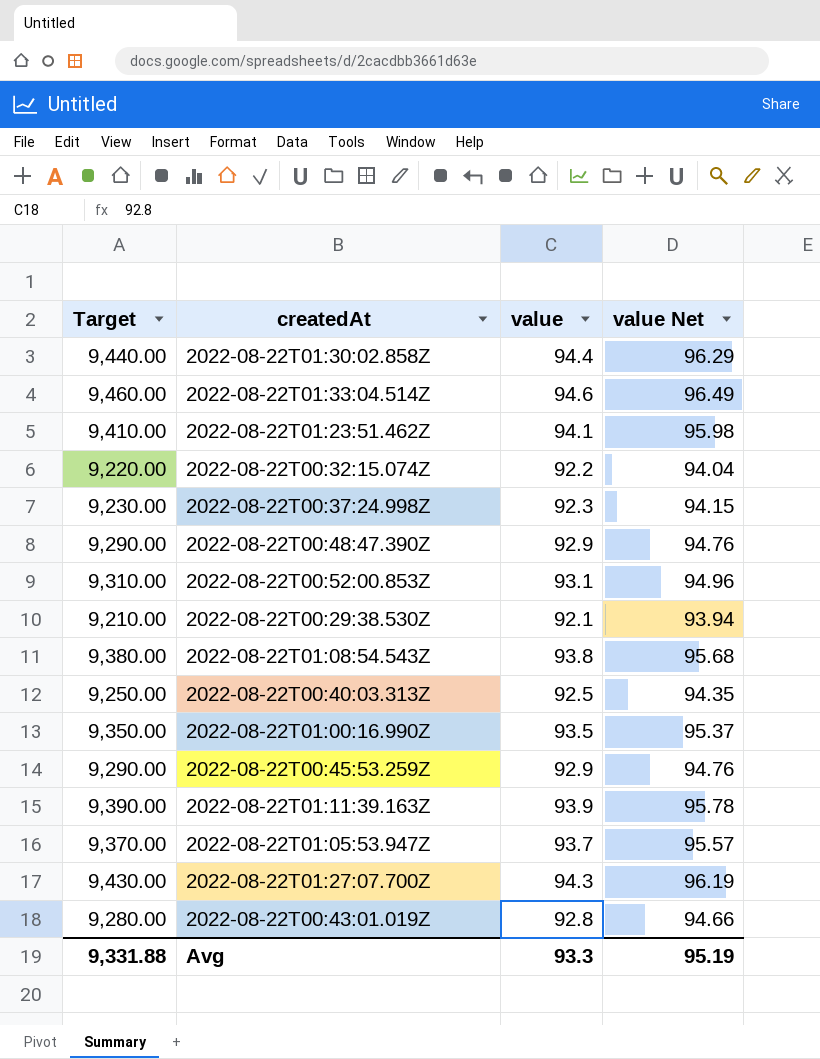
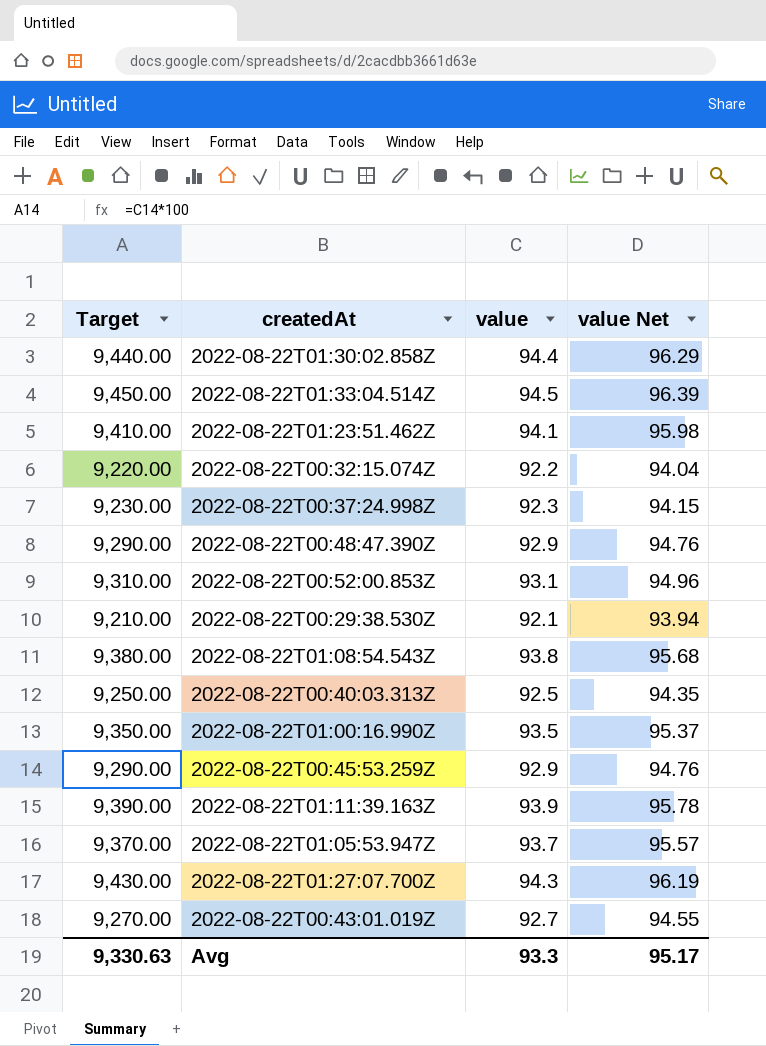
2022-08-22T01:33:04.514Z | Target: 9,460.00 -> 9,450.00
2022-08-22T01:33:04.514Z | value: 94.6 -> 94.5
2022-08-22T01:33:04.514Z | value Net: 96.49 -> 96.39
2022-08-22T00:43:01.019Z | Target: 9,280.00 -> 9,270.00
2022-08-22T00:43:01.019Z | value: 92.8 -> 92.7
2022-08-22T00:43:01.019Z | value Net: 94.66 -> 94.55
Avg | Target: 9,331.88 -> 9,330.63
Avg | value Net: 95.19 -> 95.17

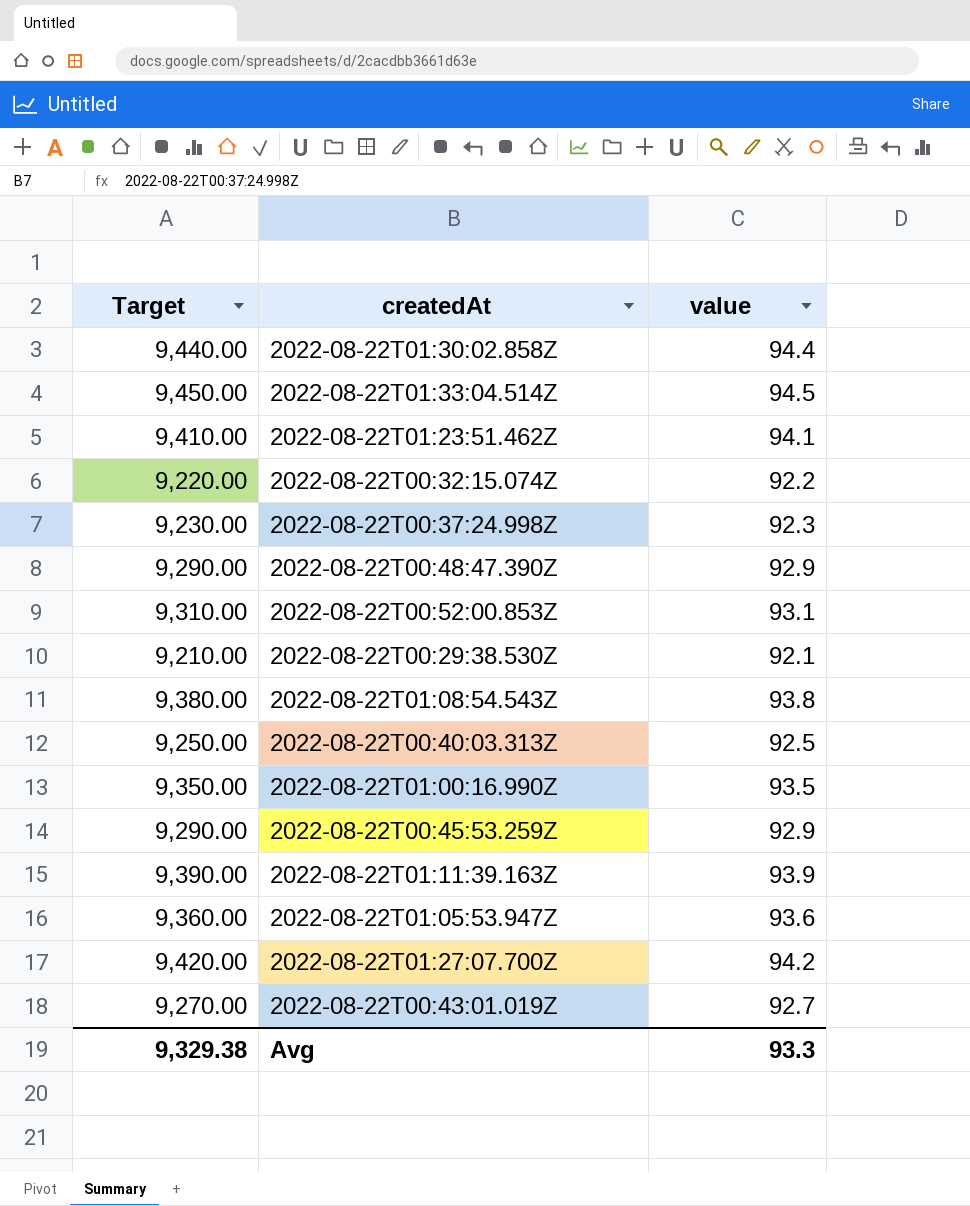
column value Net | formula: [value] * 1.02 -> none
2022-08-22T01:05:53.947Z | Target: 9,370.00 -> 9,360.00
2022-08-22T01:05:53.947Z | value: 93.7 -> 93.6
2022-08-22T01:27:07.700Z | Target: 9,430.00 -> 9,420.00
2022-08-22T01:27:07.700Z | value: 94.3 -> 94.2
Avg | Target: 9,330.63 -> 9,329.38

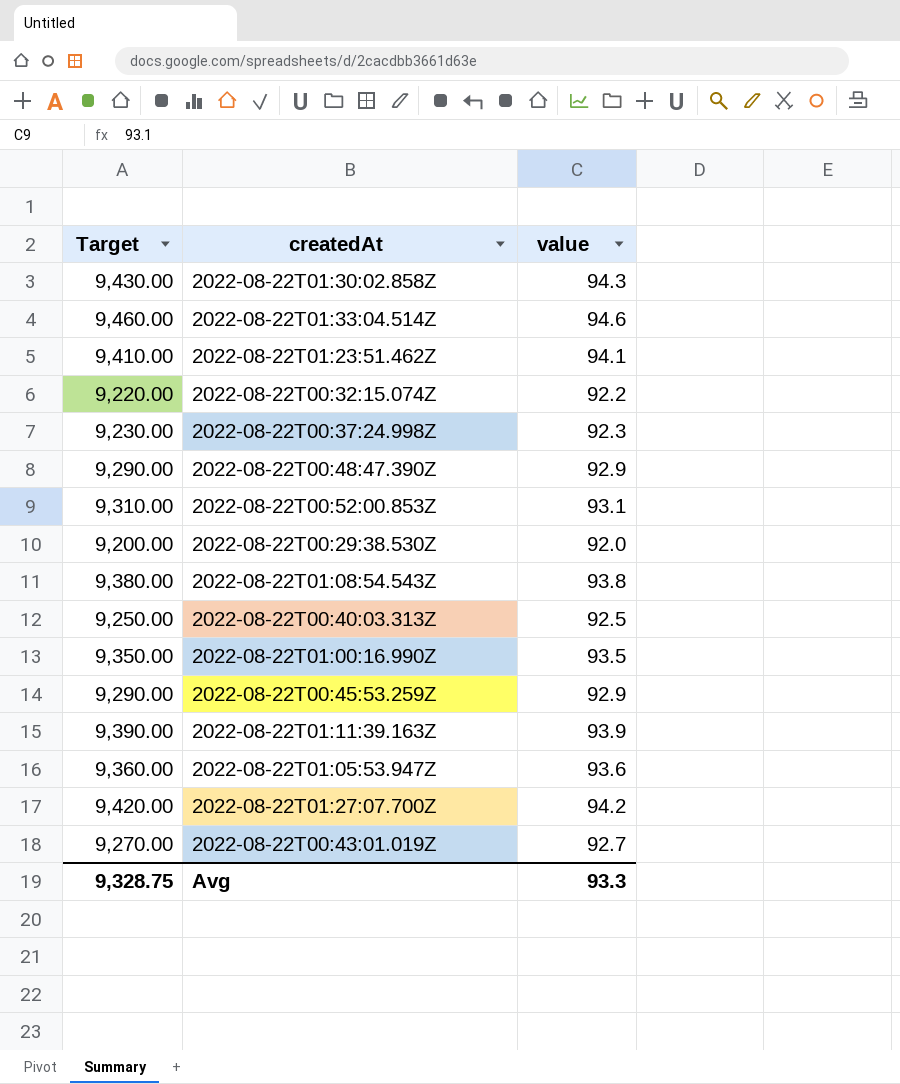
2022-08-22T01:30:02.858Z | Target: 9,440.00 -> 9,430.00
2022-08-22T01:30:02.858Z | value: 94.4 -> 94.3
2022-08-22T01:33:04.514Z | Target: 9,450.00 -> 9,460.00
2022-08-22T01:33:04.514Z | value: 94.5 -> 94.6
2022-08-22T00:29:38.530Z | Target: 9,210.00 -> 9,200.00
2022-08-22T00:29:38.530Z | value: 92.1 -> 92.0
Avg | Target: 9,329.38 -> 9,328.75

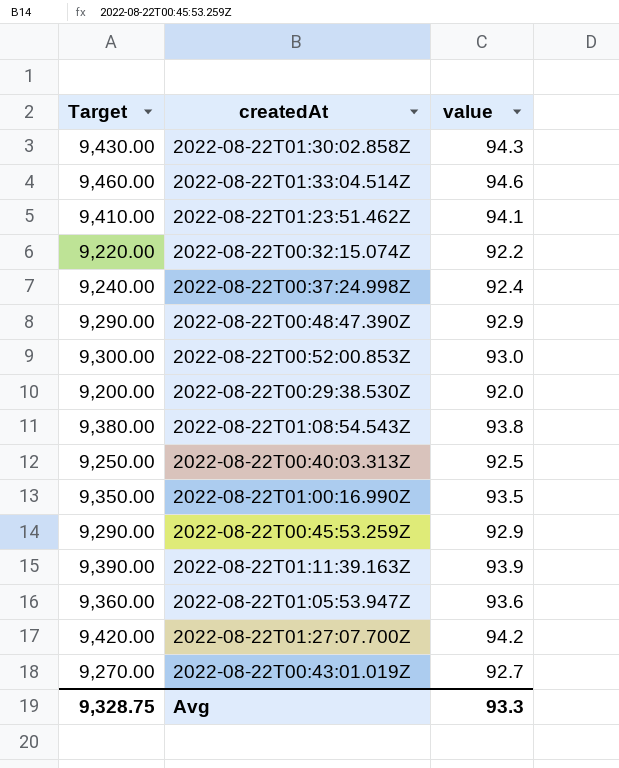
2022-08-22T00:37:24.998Z | Target: 9,230.00 -> 9,240.00
2022-08-22T00:37:24.998Z | value: 92.3 -> 92.4
2022-08-22T00:52:00.853Z | Target: 9,310.00 -> 9,300.00
2022-08-22T00:52:00.853Z | value: 93.1 -> 93.0

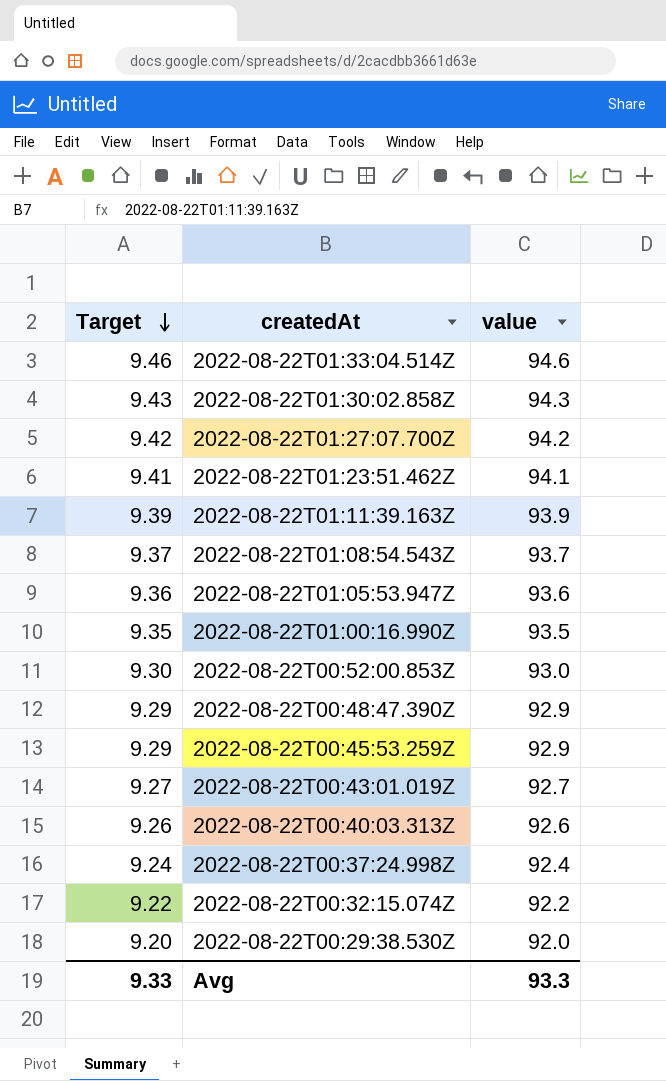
row order: none -> Target descending
column Target | formula: [value] * 100 -> [value] * 0.1
2022-08-22T01:08:54.543Z | value: 93.8 -> 93.7
2022-08-22T00:40:03.313Z | value: 92.5 -> 92.6
Avg | Target: 9,328.75 -> 9.33

